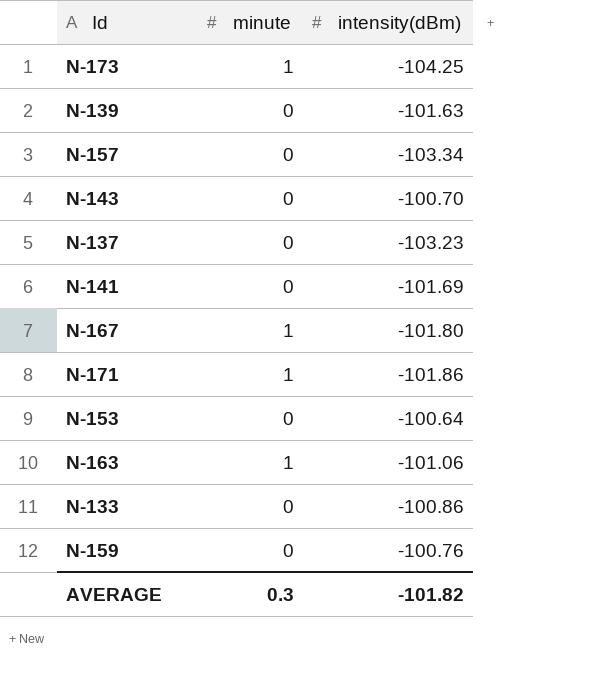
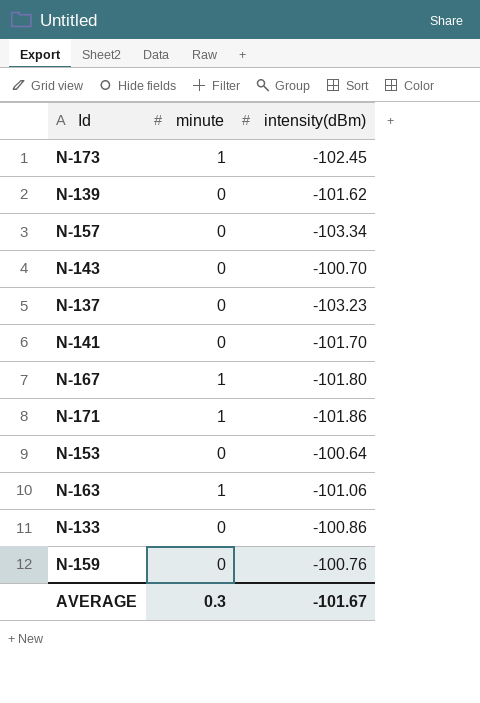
N-173 | intensity(dBm): -104.25 -> -102.45
N-139 | intensity(dBm): -101.63 -> -101.62
N-141 | intensity(dBm): -101.69 -> -101.70
AVERAGE | intensity(dBm): -101.82 -> -101.67

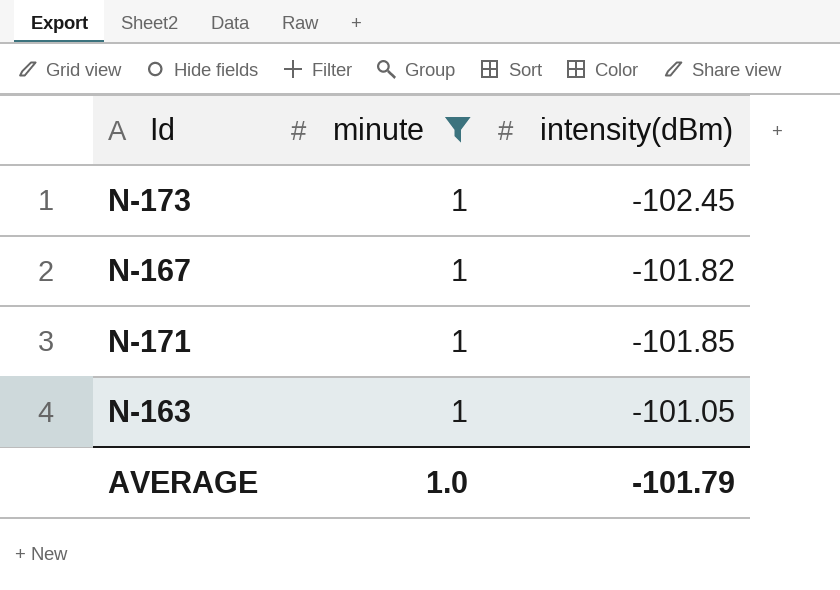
filter: none -> minute = 1
N-167 | intensity(dBm): -101.80 -> -101.82
N-171 | intensity(dBm): -101.86 -> -101.85
N-163 | intensity(dBm): -101.06 -> -101.05
AVERAGE | minute: 0.3 -> 1.0
AVERAGE | intensity(dBm): -101.67 -> -101.79

